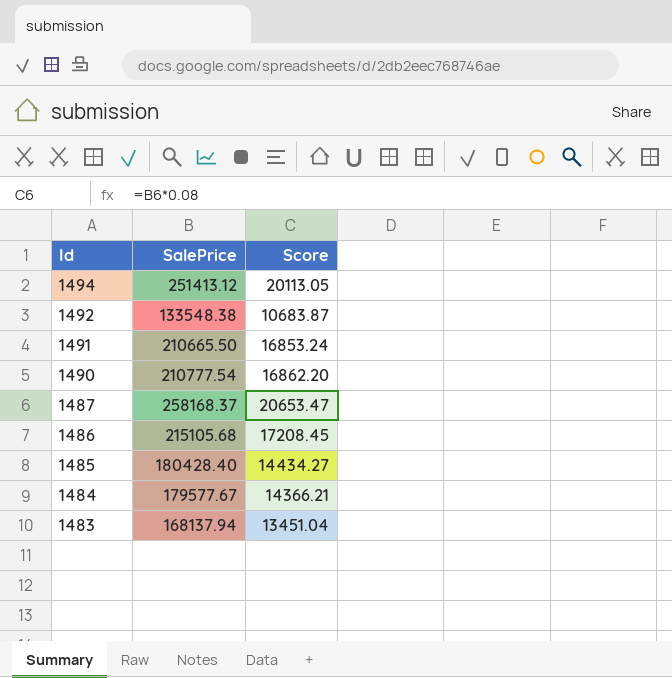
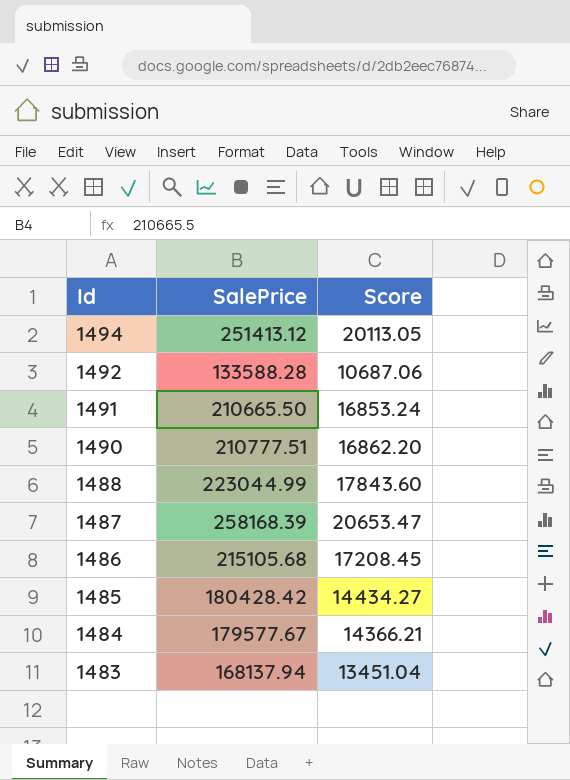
1492 | SalePrice: 133548.38 -> 133588.28
1492 | Score: 10683.87 -> 10687.06
1490 | SalePrice: 210777.54 -> 210777.51
row 1488: none -> 223044.99 | 17843.60
1487 | SalePrice: 258168.37 -> 258168.39
1485 | SalePrice: 180428.40 -> 180428.42

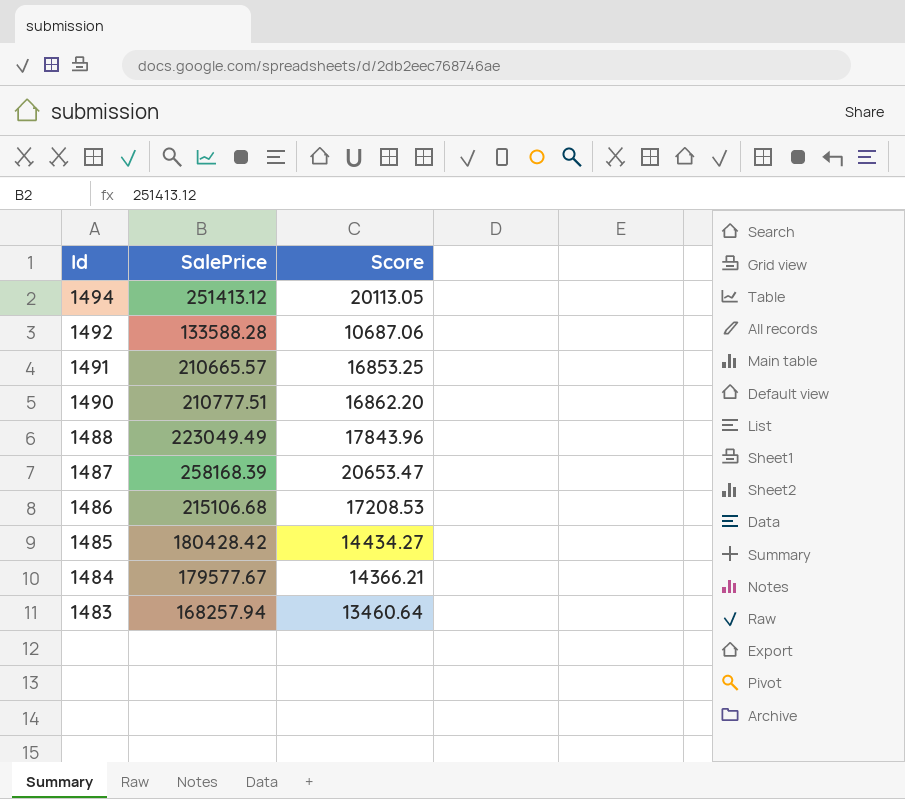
1491 | SalePrice: 210665.50 -> 210665.57
1491 | Score: 16853.24 -> 16853.25
1488 | SalePrice: 223044.99 -> 223049.49
1488 | Score: 17843.60 -> 17843.96
1486 | SalePrice: 215105.68 -> 215106.68
1486 | Score: 17208.45 -> 17208.53
1483 | SalePrice: 168137.94 -> 168257.94
1483 | Score: 13451.04 -> 13460.64

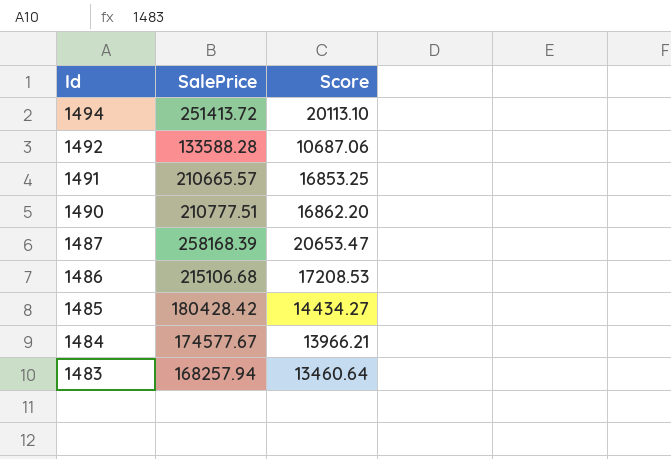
row 1488: 223049.49 | 17843.96 -> none
1494 | SalePrice: 251413.12 -> 251413.72
1494 | Score: 20113.05 -> 20113.10
1484 | SalePrice: 179577.67 -> 174577.67
1484 | Score: 14366.21 -> 13966.21

